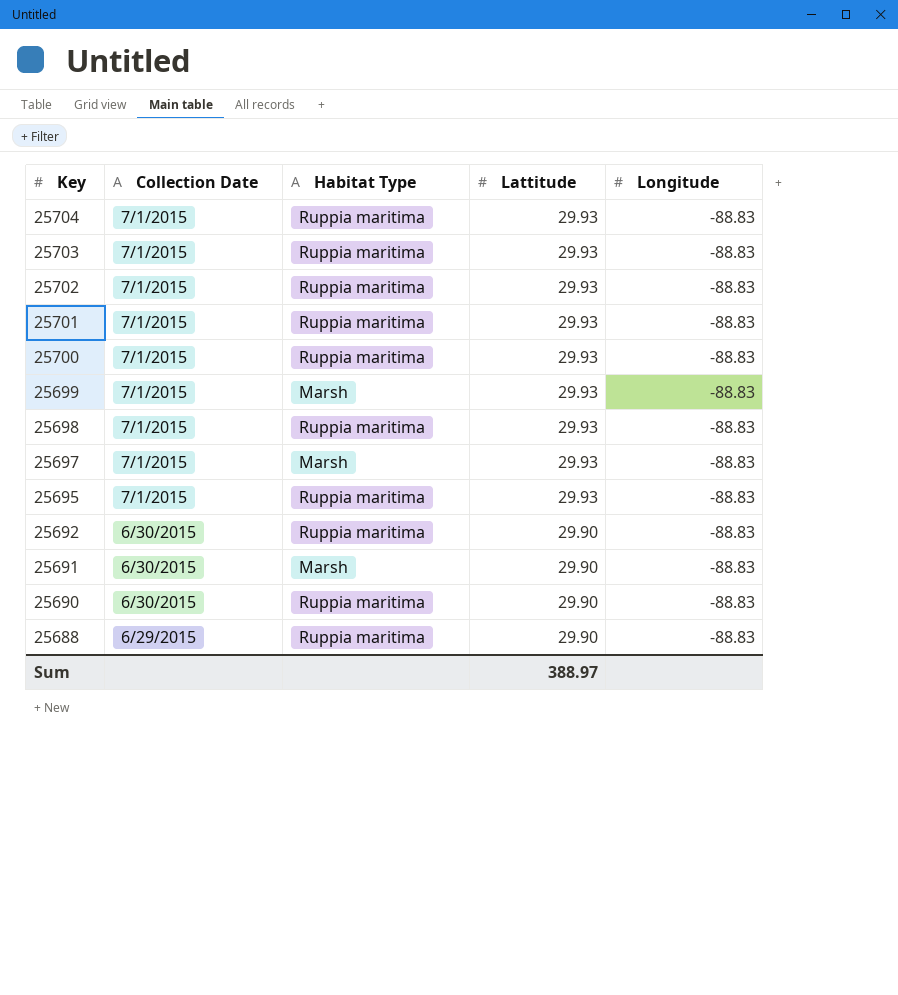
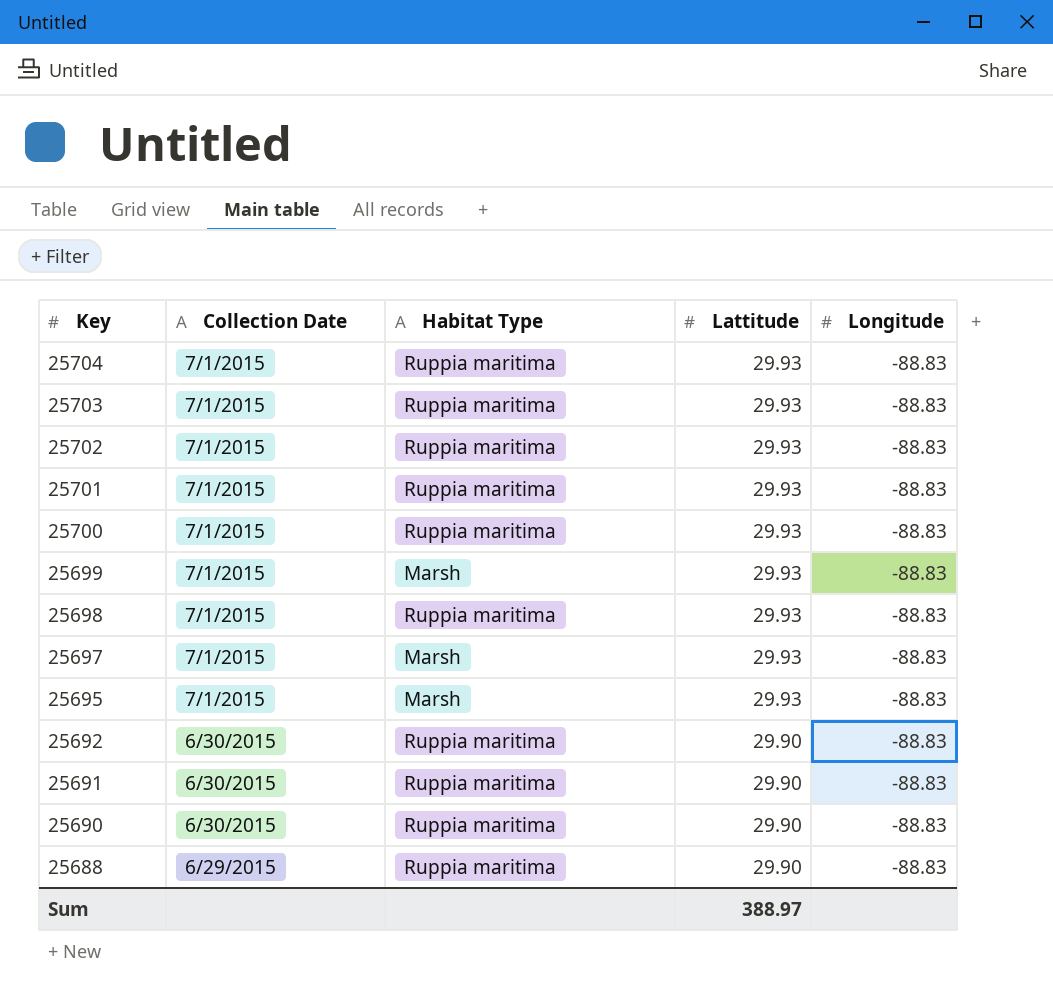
25695 | Habitat Type: Ruppia maritima -> Marsh
25691 | Habitat Type: Marsh -> Ruppia maritima

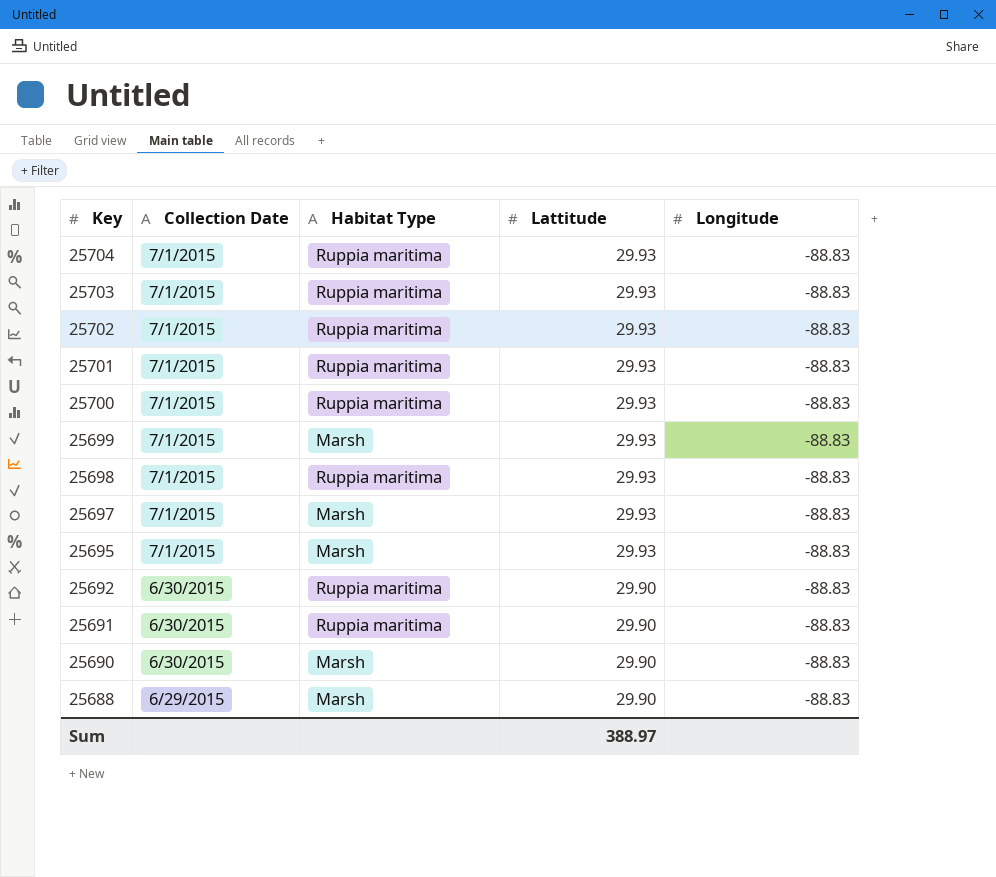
25690 | Habitat Type: Ruppia maritima -> Marsh
25688 | Habitat Type: Ruppia maritima -> Marsh

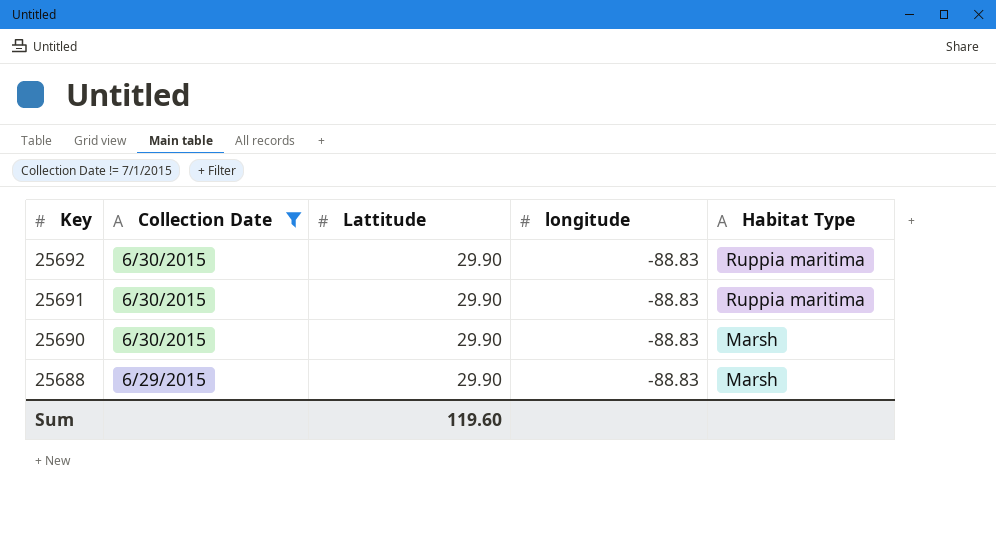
filter: none -> Collection Date != 7/1/2015
column name: Longitude -> longitude
column Habitat Type | position: 3 -> 5
Sum | Lattitude: 388.97 -> 119.60

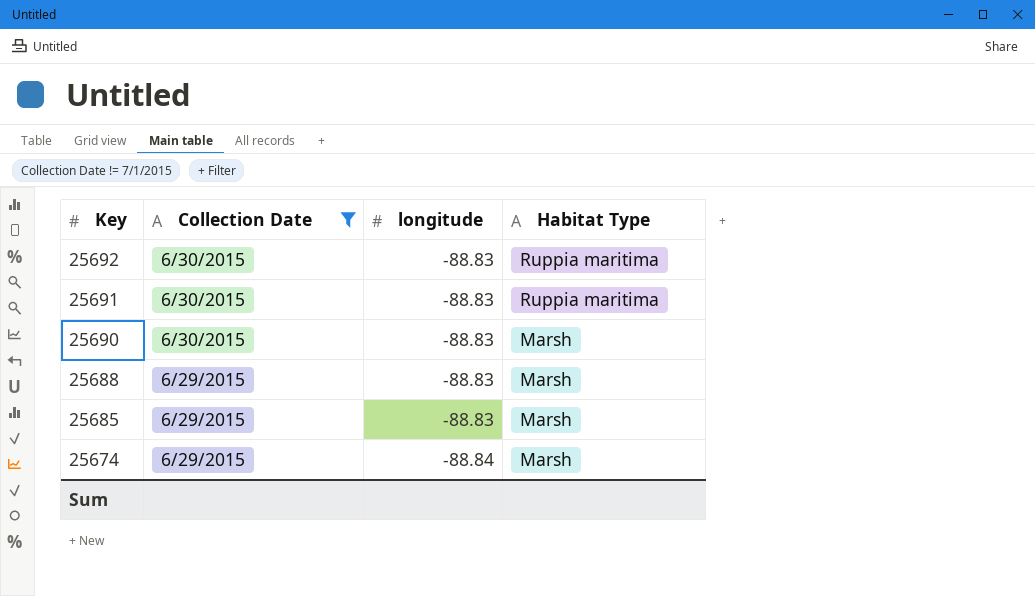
column Lattitude | position: 3 -> none
row 25685: none -> 6/29/2015 | -88.83 | Marsh
row 25674: none -> 6/29/2015 | -88.84 | Marsh

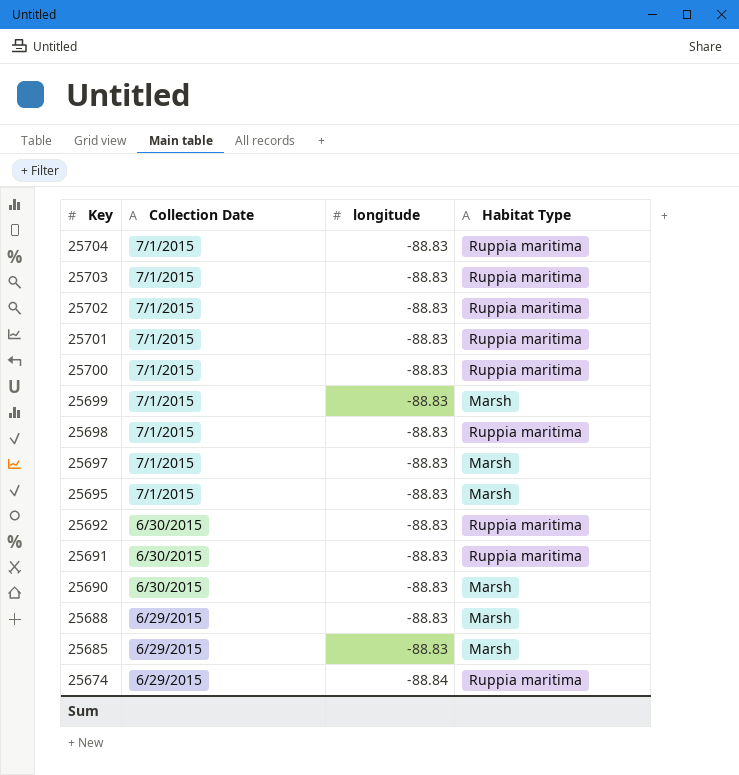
filter: Collection Date != 7/1/2015 -> none
25674 | Habitat Type: Marsh -> Ruppia maritima

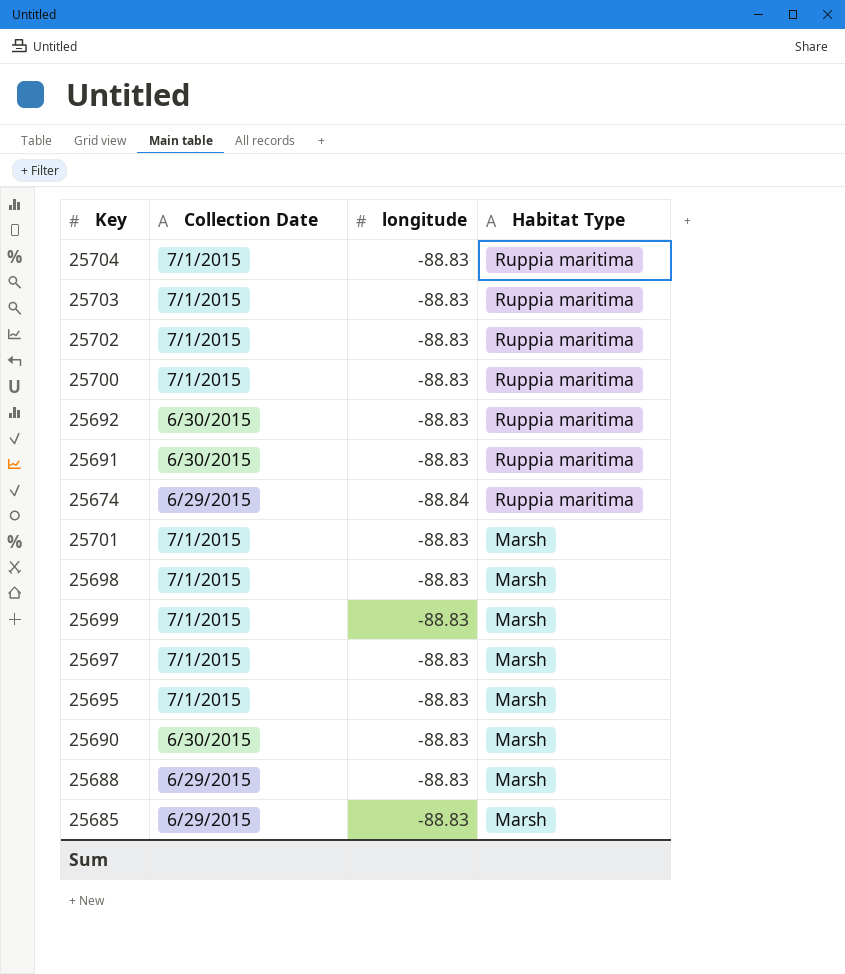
row order: Key descending -> Habitat Type descending
25701 | Habitat Type: Ruppia maritima -> Marsh
25698 | Habitat Type: Ruppia maritima -> Marsh

